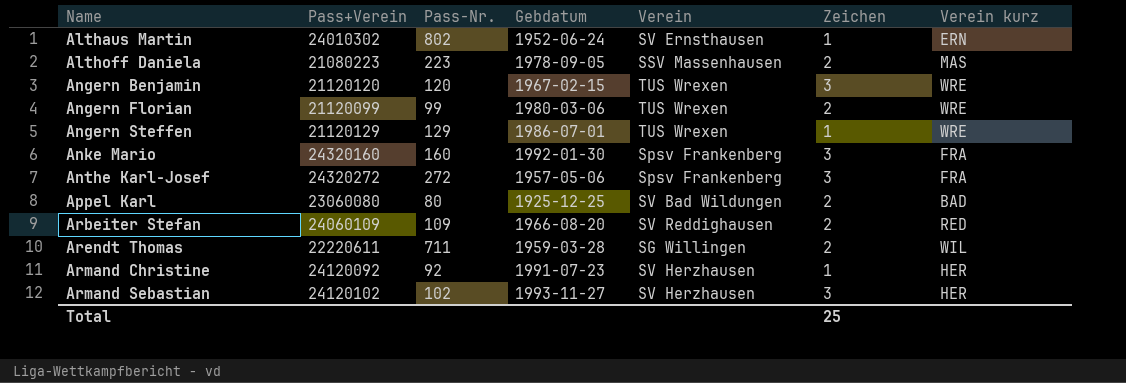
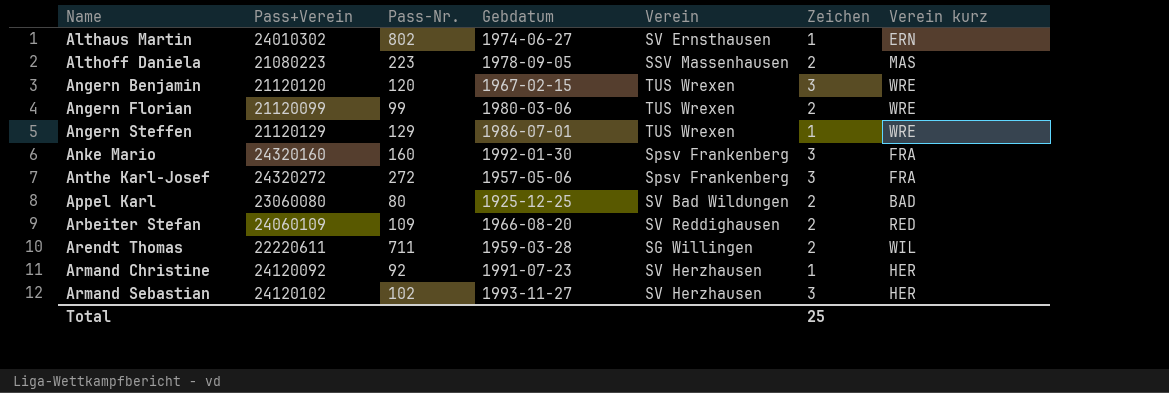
Althaus Martin | Gebdatum: 1952-06-24 -> 1974-06-27

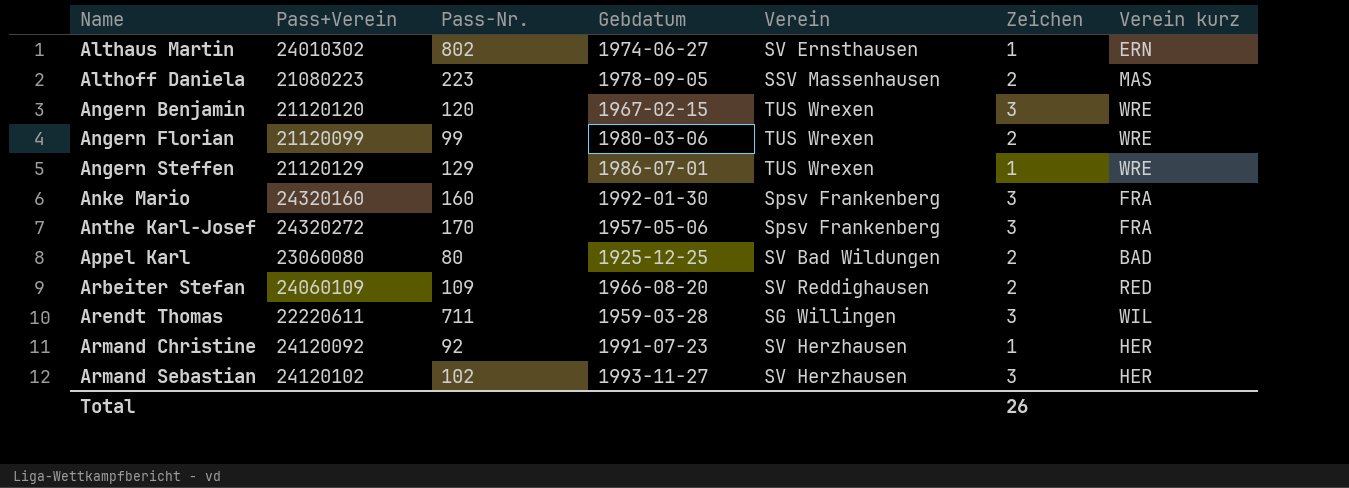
Anthe Karl-Josef | Pass-Nr.: 272 -> 170
Arendt Thomas | Zeichen: 2 -> 3
Total | Zeichen: 25 -> 26

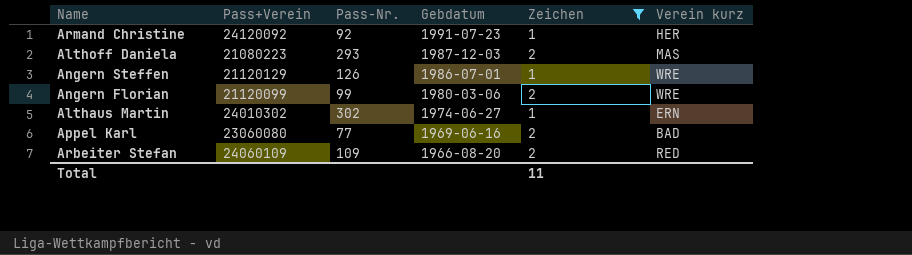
filter: none -> Zeichen != 3
row order: Name ascending -> Gebdatum descending
column Verein | position: 5 -> none
Althoff Daniela | Pass-Nr.: 223 -> 293
Althoff Daniela | Gebdatum: 1978-09-05 -> 1987-12-03
Angern Steffen | Pass-Nr.: 129 -> 126
Althaus Martin | Pass-Nr.: 802 -> 302
Appel Karl | Pass-Nr.: 80 -> 77
Appel Karl | Gebdatum: 1925-12-25 -> 1969-06-16
Total | Zeichen: 26 -> 11

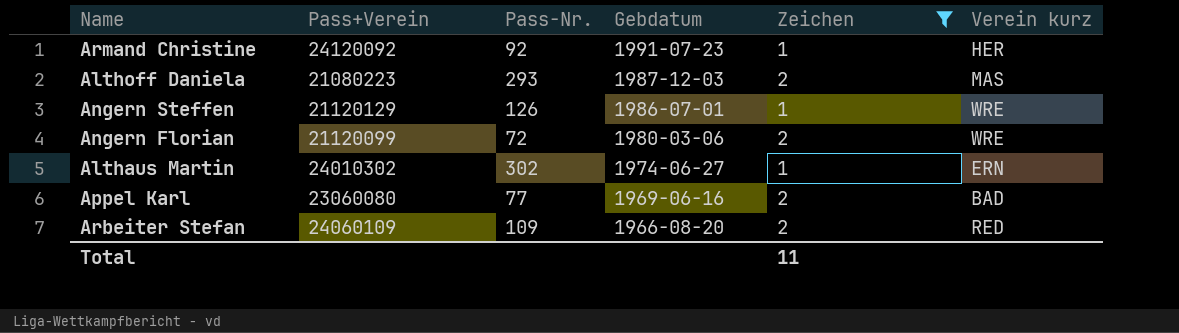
Angern Florian | Pass-Nr.: 99 -> 72

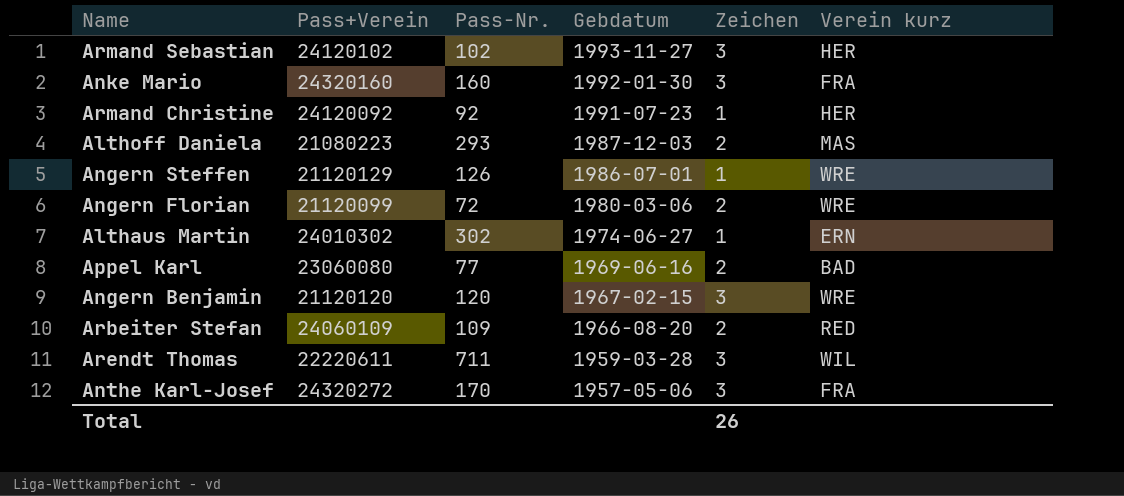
filter: Zeichen != 3 -> none
Total | Zeichen: 11 -> 26

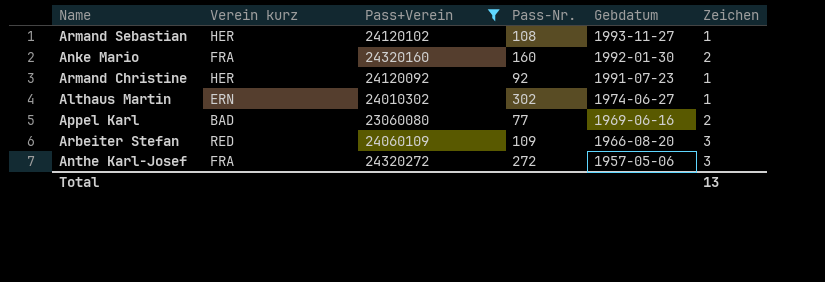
filter: none -> Pass+Verein >= 23060080
column Verein kurz | position: 6 -> 2
Armand Sebastian | Pass-Nr.: 102 -> 108
Armand Sebastian | Zeichen: 3 -> 1
Anke Mario | Zeichen: 3 -> 2
Arbeiter Stefan | Zeichen: 2 -> 3
Anthe Karl-Josef | Pass-Nr.: 170 -> 272
Total | Zeichen: 26 -> 13

